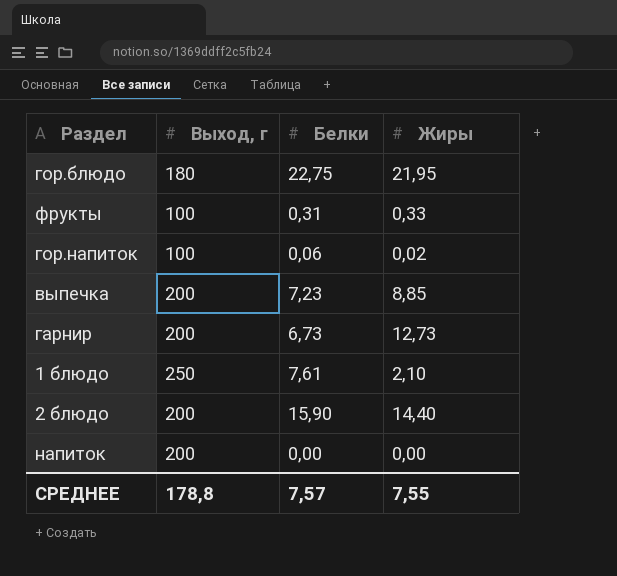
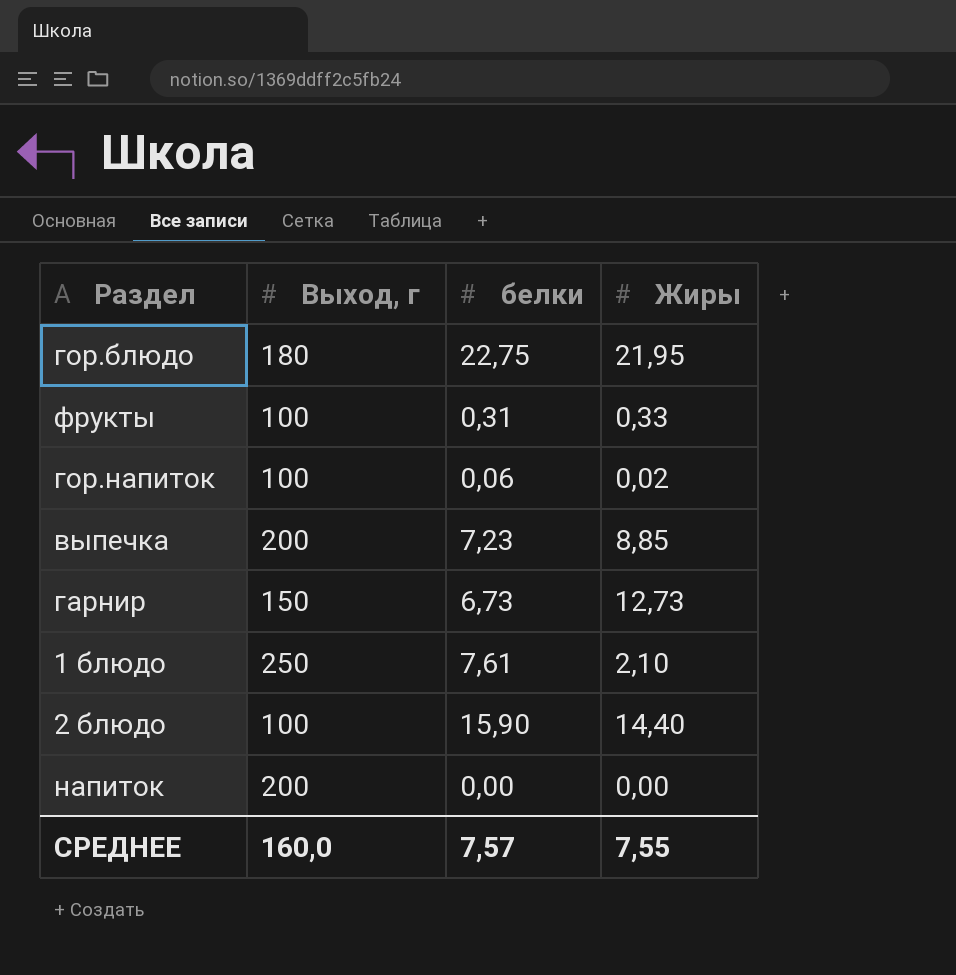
column name: Белки -> белки
гарнир | Выход, г: 200 -> 150
2 блюдо | Выход, г: 200 -> 100
СРЕДНЕЕ | Выход, г: 178,8 -> 160,0

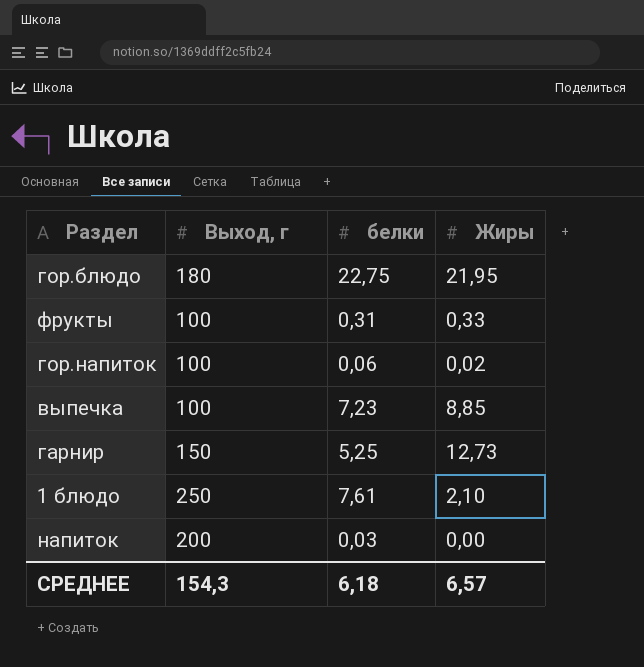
row 2 блюдо: 100 | 15,90 | 14,40 -> none
выпечка | Выход, г: 200 -> 100
гарнир | белки: 6,73 -> 5,25
напиток | белки: 0,00 -> 0,03
СРЕДНЕЕ | Выход, г: 160,0 -> 154,3
СРЕДНЕЕ | белки: 7,57 -> 6,18
СРЕДНЕЕ | Жиры: 7,55 -> 6,57

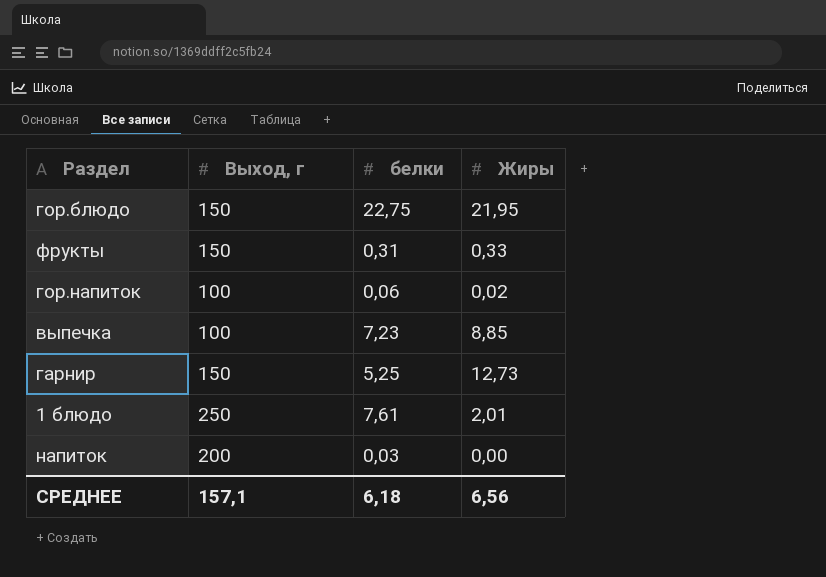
гор.блюдо | Выход, г: 180 -> 150
фрукты | Выход, г: 100 -> 150
1 блюдо | Жиры: 2,10 -> 2,01
СРЕДНЕЕ | Выход, г: 154,3 -> 157,1
СРЕДНЕЕ | Жиры: 6,57 -> 6,56

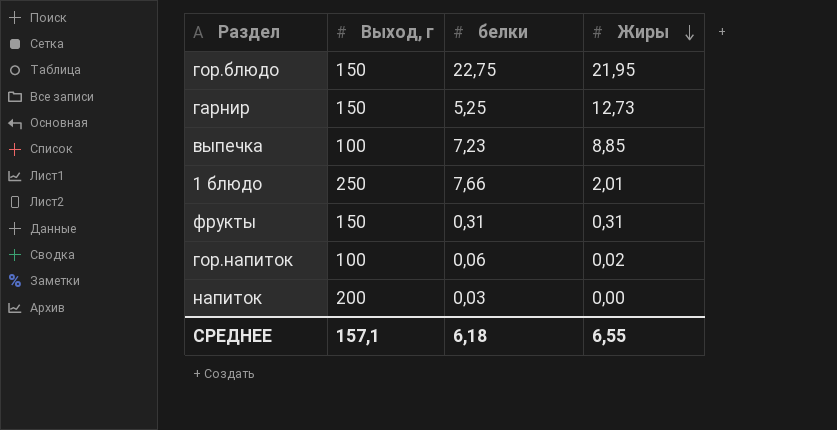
row order: none -> Жиры descending
1 блюдо | белки: 7,61 -> 7,66
фрукты | Жиры: 0,33 -> 0,31
СРЕДНЕЕ | Жиры: 6,56 -> 6,55

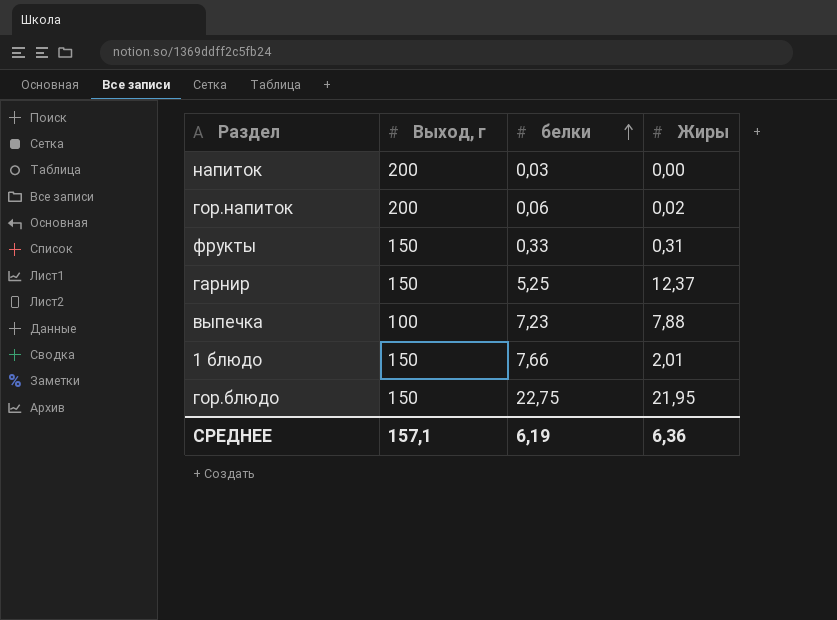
row order: Жиры descending -> белки ascending
гор.напиток | Выход, г: 100 -> 200
фрукты | белки: 0,31 -> 0,33
гарнир | Жиры: 12,73 -> 12,37
выпечка | Жиры: 8,85 -> 7,88
1 блюдо | Выход, г: 250 -> 150
СРЕДНЕЕ | белки: 6,18 -> 6,19
СРЕДНЕЕ | Жиры: 6,55 -> 6,36

